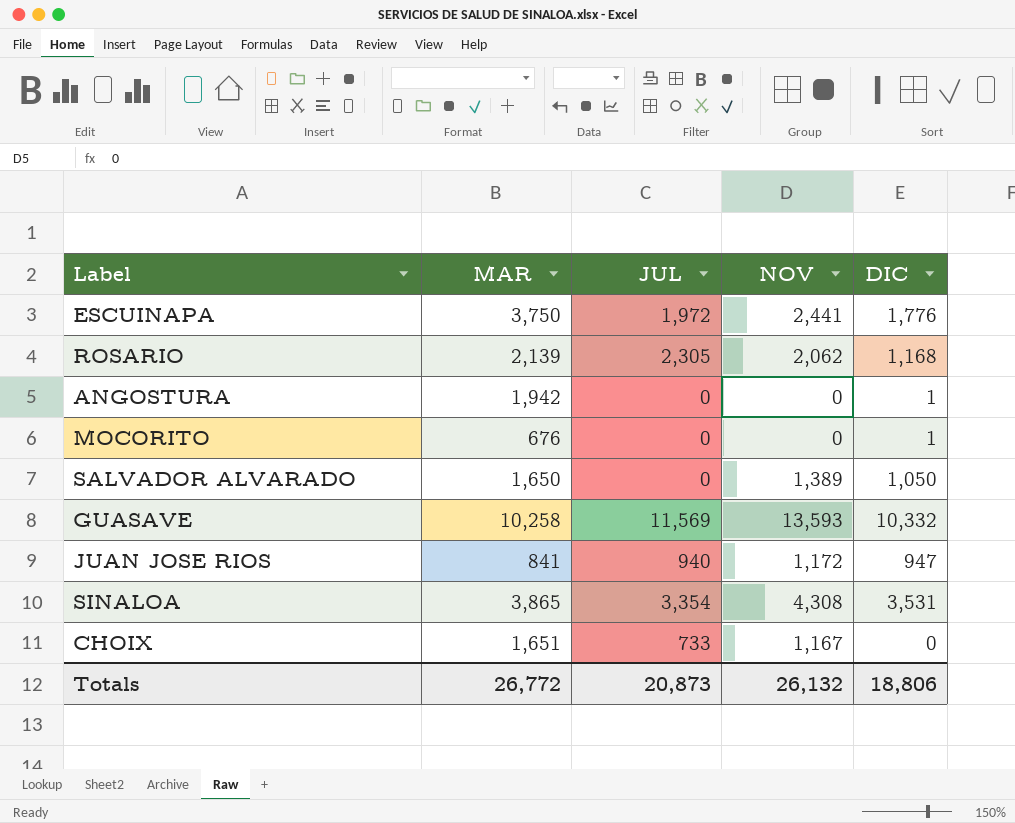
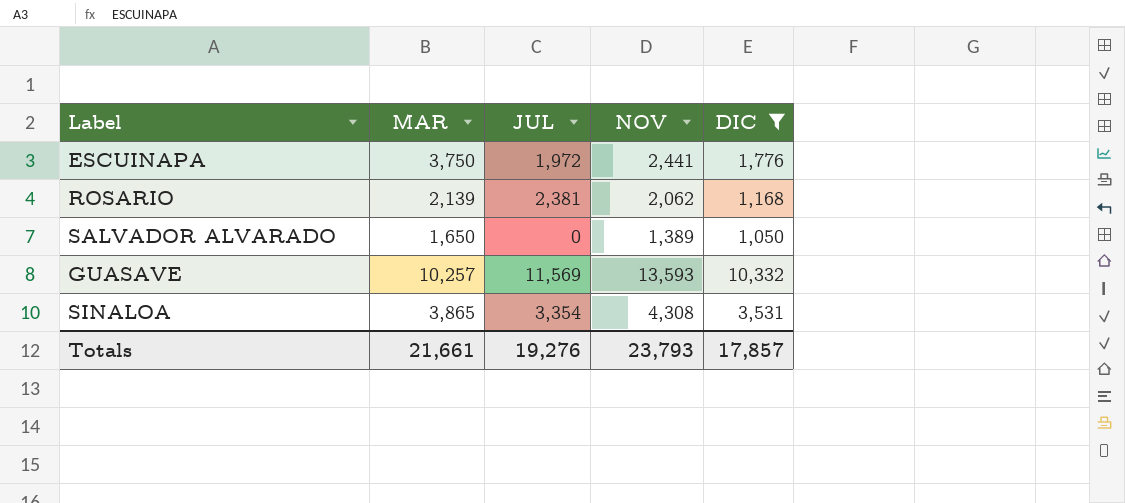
filter: none -> DIC >= 1,050
ROSARIO | JUL: 2,305 -> 2,381
GUASAVE | MAR: 10,258 -> 10,257
Totals | MAR: 26,772 -> 21,661
Totals | JUL: 20,873 -> 19,276
Totals | NOV: 26,132 -> 23,793
Totals | DIC: 18,806 -> 17,857

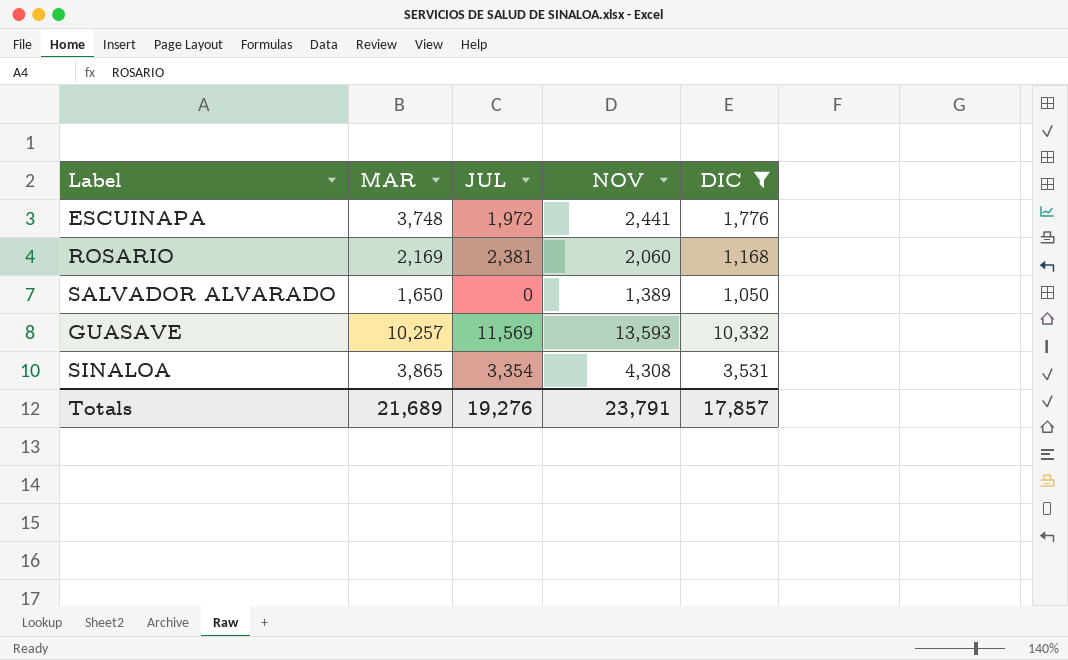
ESCUINAPA | MAR: 3,750 -> 3,748
ROSARIO | MAR: 2,139 -> 2,169
ROSARIO | NOV: 2,062 -> 2,060
Totals | MAR: 21,661 -> 21,689
Totals | NOV: 23,793 -> 23,791

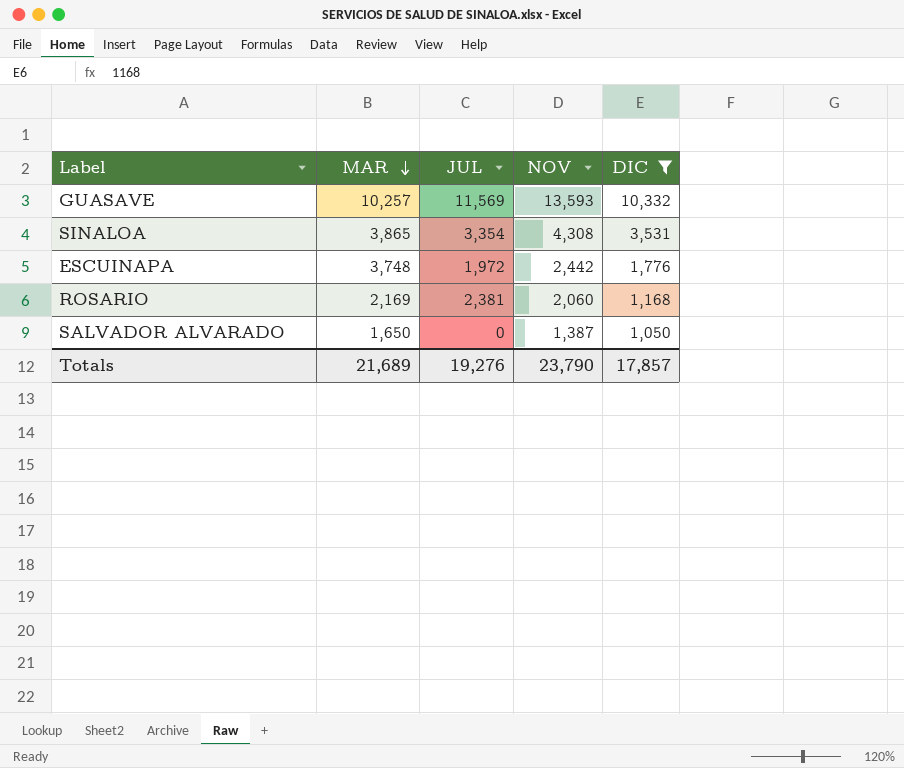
row order: none -> MAR descending
ESCUINAPA | NOV: 2,441 -> 2,442
SALVADOR ALVARADO | NOV: 1,389 -> 1,387
Totals | NOV: 23,791 -> 23,790

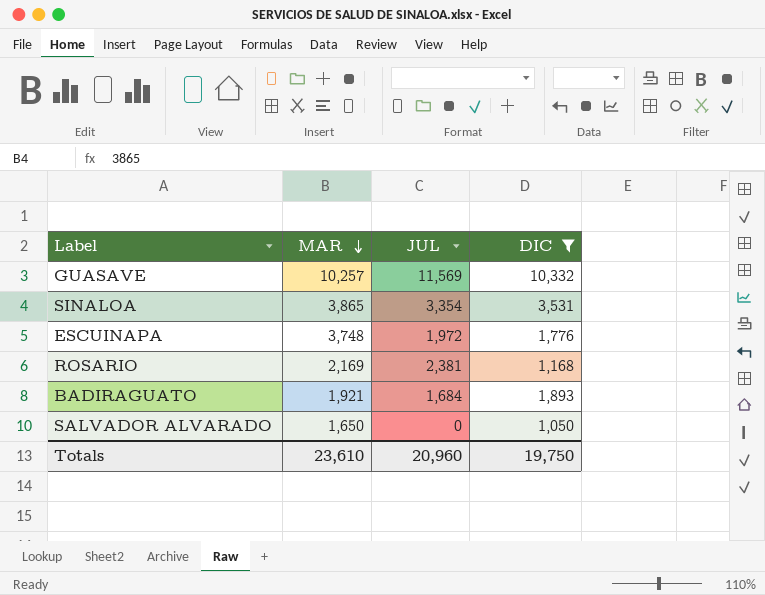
column NOV | position: 4 -> none
row BADIRAGUATO: none -> 1,921 | 1,684 | 1,893
Totals | MAR: 21,689 -> 23,610
Totals | JUL: 19,276 -> 20,960
Totals | DIC: 17,857 -> 19,750

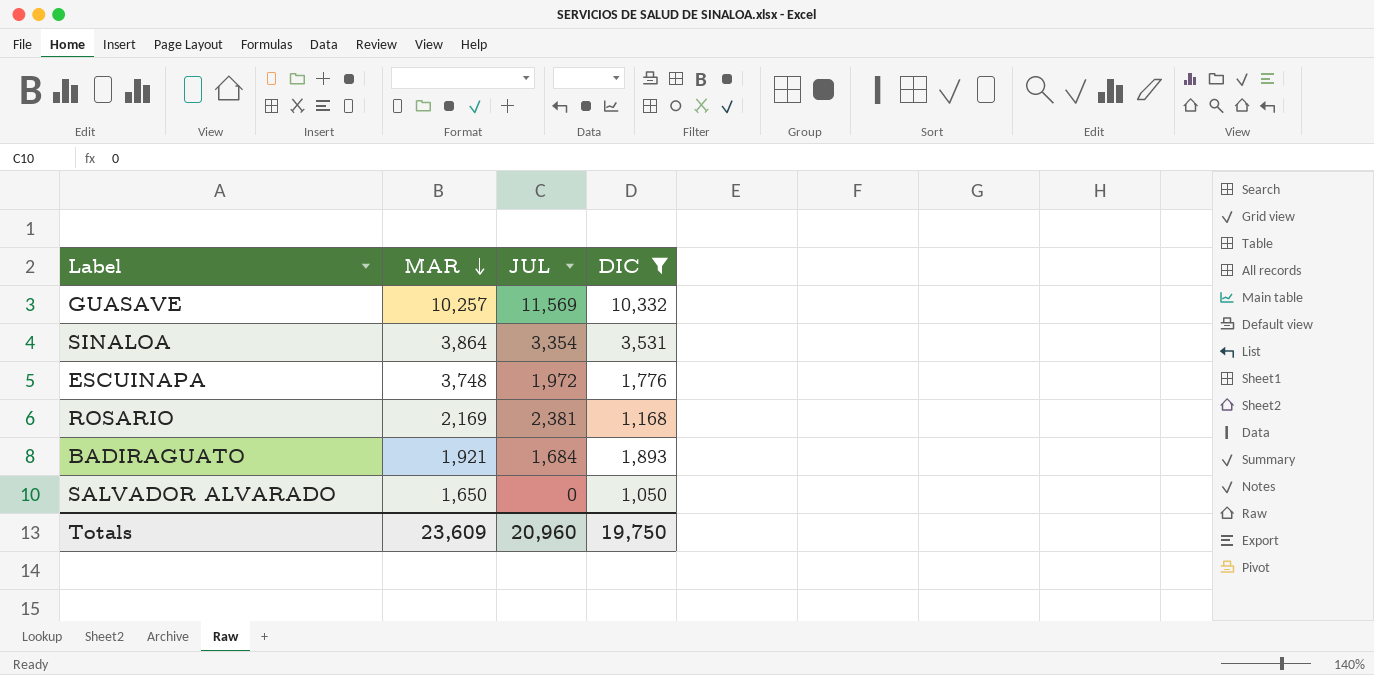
SINALOA | MAR: 3,865 -> 3,864
Totals | MAR: 23,610 -> 23,609

